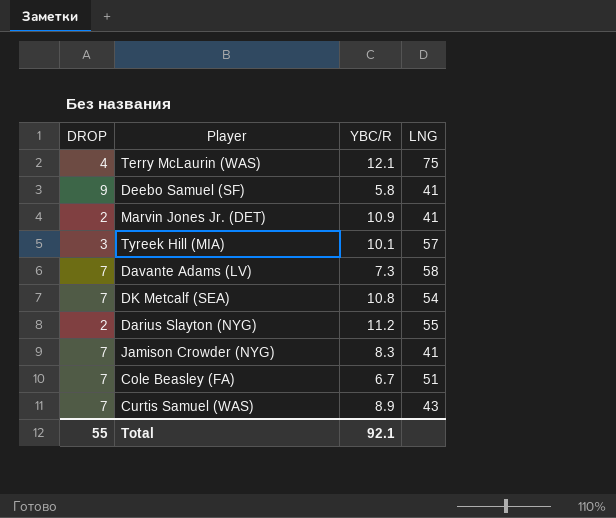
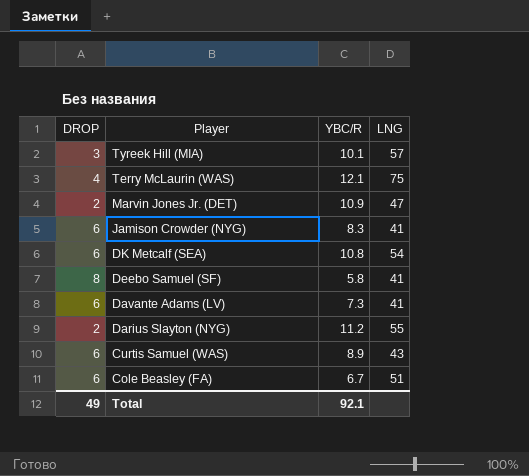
row order: none -> Player descending
Marvin Jones Jr. (DET) | LNG: 41 -> 47
Jamison Crowder (NYG) | DROP: 7 -> 6
DK Metcalf (SEA) | DROP: 7 -> 6
Deebo Samuel (SF) | DROP: 9 -> 8
Davante Adams (LV) | DROP: 7 -> 6
Davante Adams (LV) | LNG: 58 -> 41
Curtis Samuel (WAS) | DROP: 7 -> 6
Cole Beasley (FA) | DROP: 7 -> 6
Total | DROP: 55 -> 49

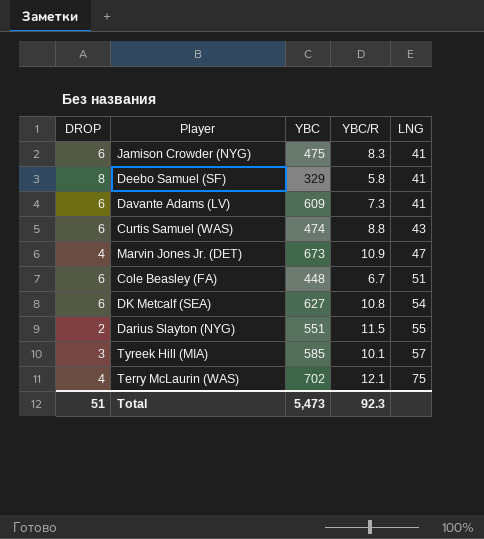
row order: Player descending -> LNG ascending
column YBC | position: none -> 3
Curtis Samuel (WAS) | YBC/R: 8.9 -> 8.8
Marvin Jones Jr. (DET) | DROP: 2 -> 4
Darius Slayton (NYG) | YBC/R: 11.2 -> 11.5
Total | DROP: 49 -> 51
Total | YBC/R: 92.1 -> 92.3

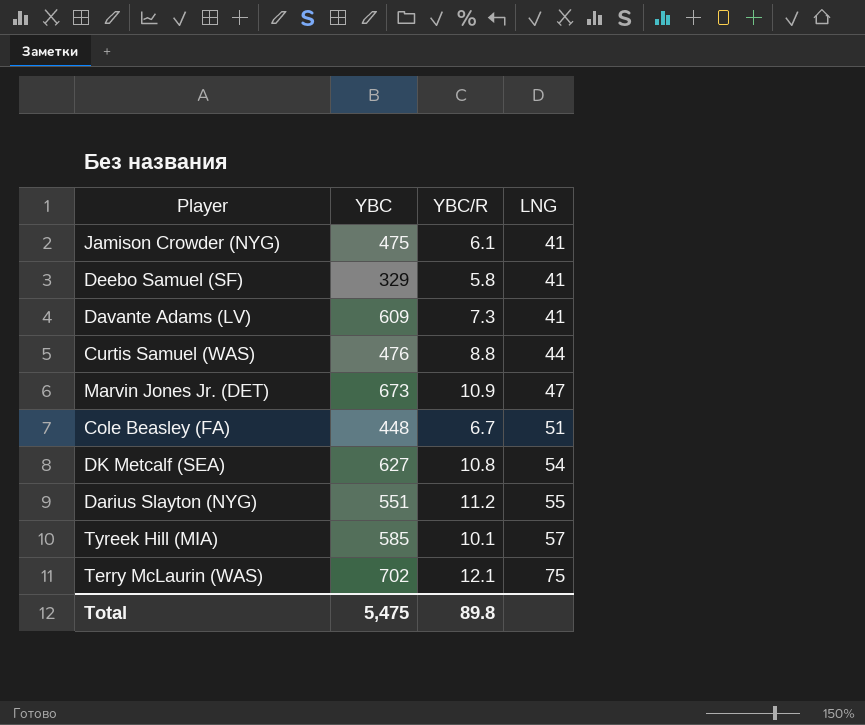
column DROP | position: 1 -> none
Jamison Crowder (NYG) | YBC/R: 8.3 -> 6.1
Curtis Samuel (WAS) | YBC: 474 -> 476
Curtis Samuel (WAS) | LNG: 43 -> 44
Darius Slayton (NYG) | YBC/R: 11.5 -> 11.2
Total | YBC: 5,473 -> 5,475
Total | YBC/R: 92.3 -> 89.8

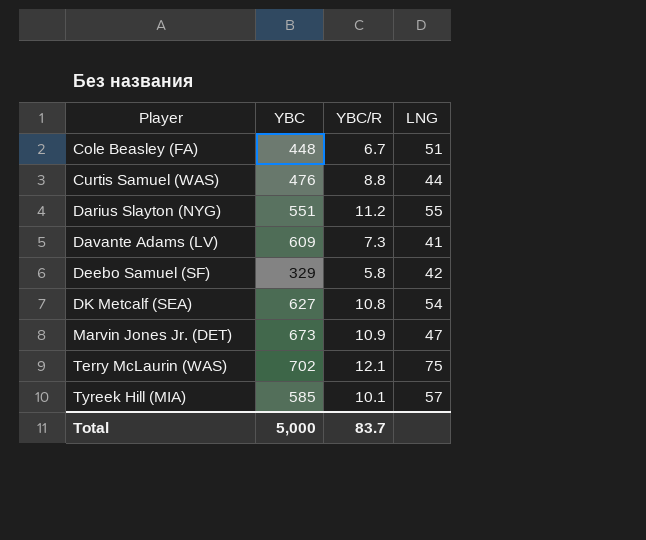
row order: LNG ascending -> Player ascending
row Jamison Crowder (NYG): 475 | 6.1 | 41 -> none
Deebo Samuel (SF) | LNG: 41 -> 42
Total | YBC: 5,475 -> 5,000
Total | YBC/R: 89.8 -> 83.7

